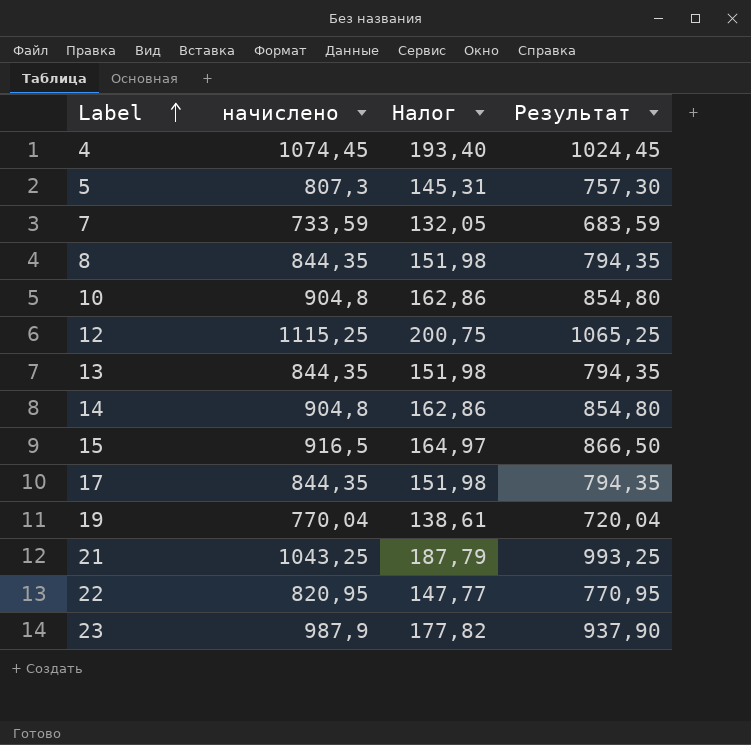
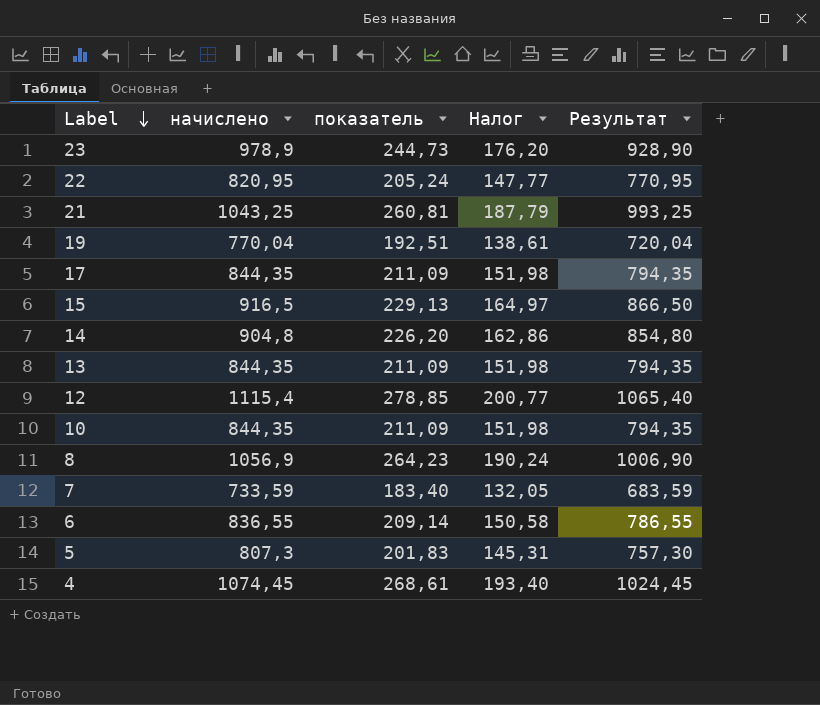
row order: Label ascending -> Label descending
column показатель | formula: none -> [начислено] * 0,25
23 | начислено: 987,9 -> 978,9
23 | Налог: 177,82 -> 176,20
23 | Результат: 937,90 -> 928,90
12 | начислено: 1115,25 -> 1115,4
12 | Налог: 200,75 -> 200,77
12 | Результат: 1065,25 -> 1065,40
10 | начислено: 904,8 -> 844,35
10 | Налог: 162,86 -> 151,98
10 | Результат: 854,80 -> 794,35
8 | начислено: 844,35 -> 1056,9
8 | Налог: 151,98 -> 190,24
8 | Результат: 794,35 -> 1006,90
row 6: none -> 836,55 | 209,14 | 150,58 | 786,55

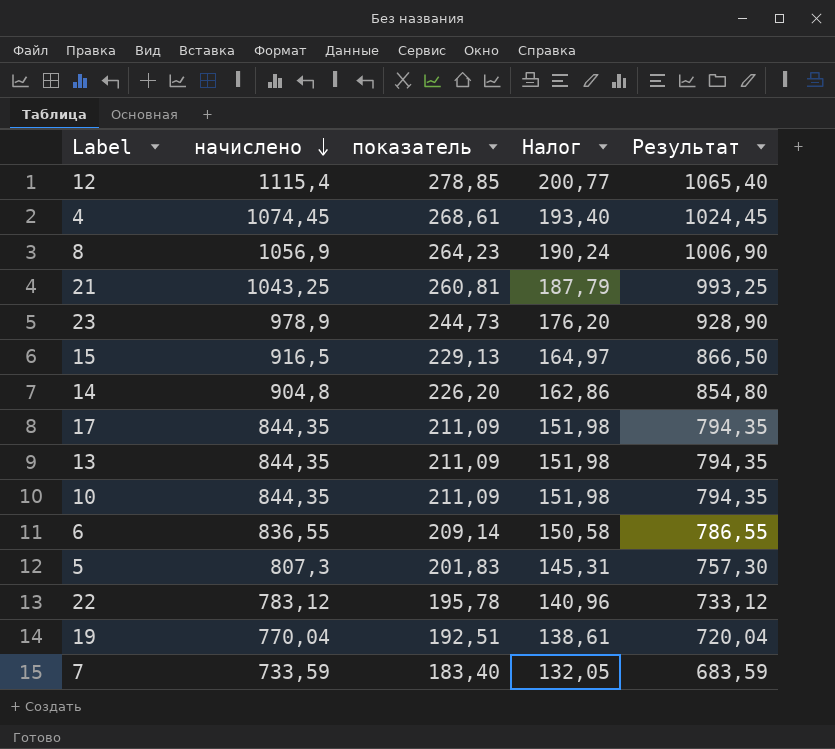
row order: Label descending -> начислено descending
22 | начислено: 820,95 -> 783,12
22 | показатель: 205,24 -> 195,78
22 | Налог: 147,77 -> 140,96
22 | Результат: 770,95 -> 733,12

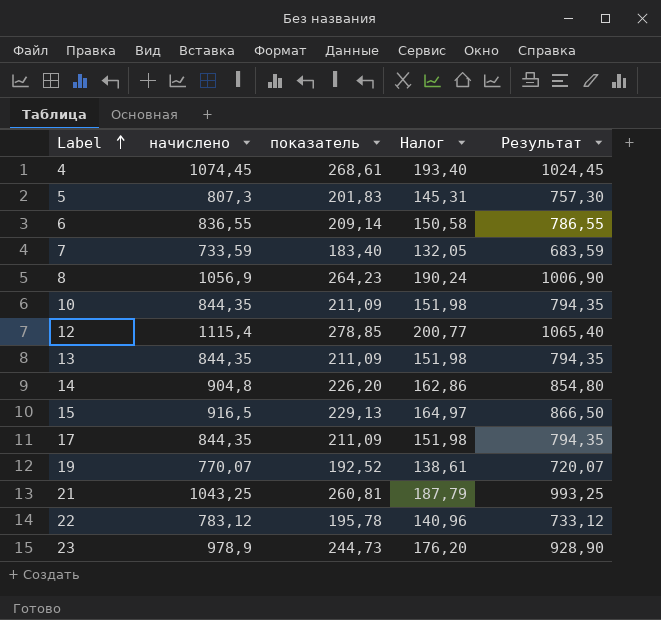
row order: начислено descending -> Label ascending
19 | начислено: 770,04 -> 770,07
19 | показатель: 192,51 -> 192,52
19 | Результат: 720,04 -> 720,07

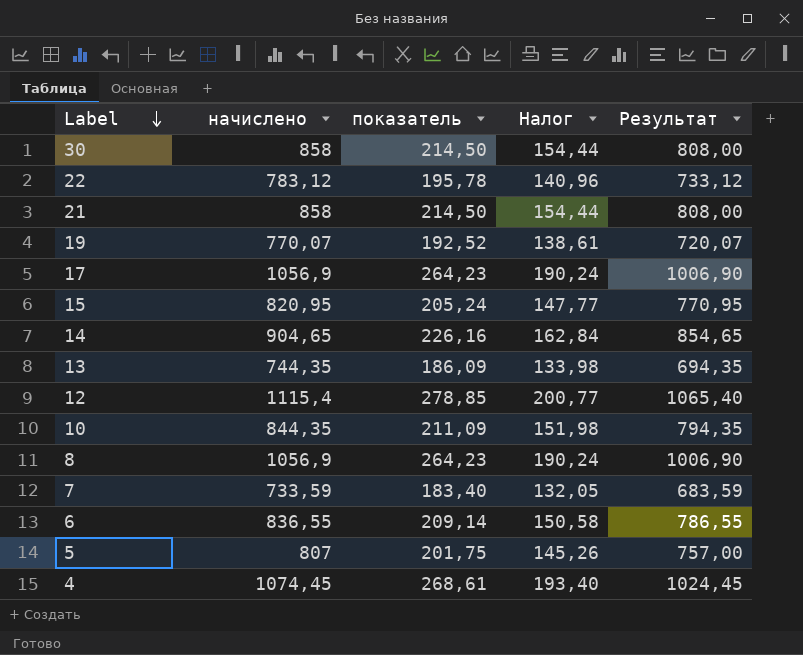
row order: Label ascending -> Label descending
row 23: 978,9 | 244,73 | 176,20 | 928,90 -> none
row 30: none -> 858 | 214,50 | 154,44 | 808,00
21 | начислено: 1043,25 -> 858
21 | показатель: 260,81 -> 214,50
21 | Налог: 187,79 -> 154,44
21 | Результат: 993,25 -> 808,00
17 | начислено: 844,35 -> 1056,9
17 | показатель: 211,09 -> 264,23
17 | Налог: 151,98 -> 190,24
17 | Результат: 794,35 -> 1006,90
15 | начислено: 916,5 -> 820,95
15 | показатель: 229,13 -> 205,24
15 | Налог: 164,97 -> 147,77
15 | Результат: 866,50 -> 770,95
14 | начислено: 904,8 -> 904,65
14 | показатель: 226,20 -> 226,16
14 | Налог: 162,86 -> 162,84
14 | Результат: 854,80 -> 854,65
13 | начислено: 844,35 -> 744,35
13 | показатель: 211,09 -> 186,09
13 | Налог: 151,98 -> 133,98
13 | Результат: 794,35 -> 694,35
5 | начислено: 807,3 -> 807
5 | показатель: 201,83 -> 201,75
5 | Налог: 145,31 -> 145,26
5 | Результат: 757,30 -> 757,00

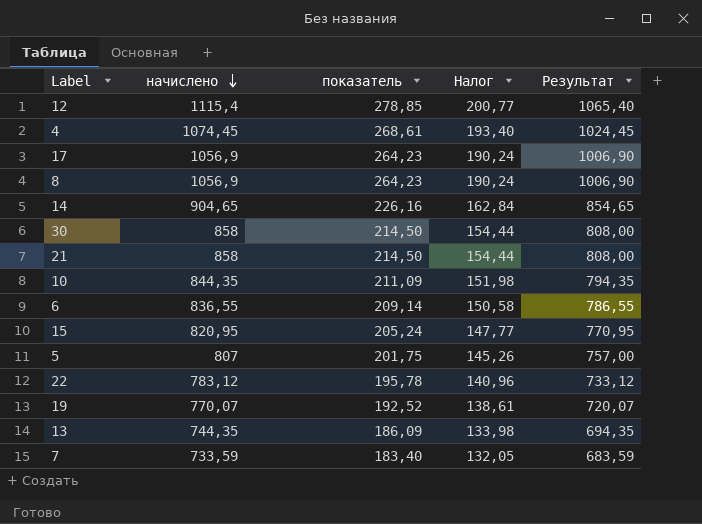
row order: Label descending -> начислено descending

